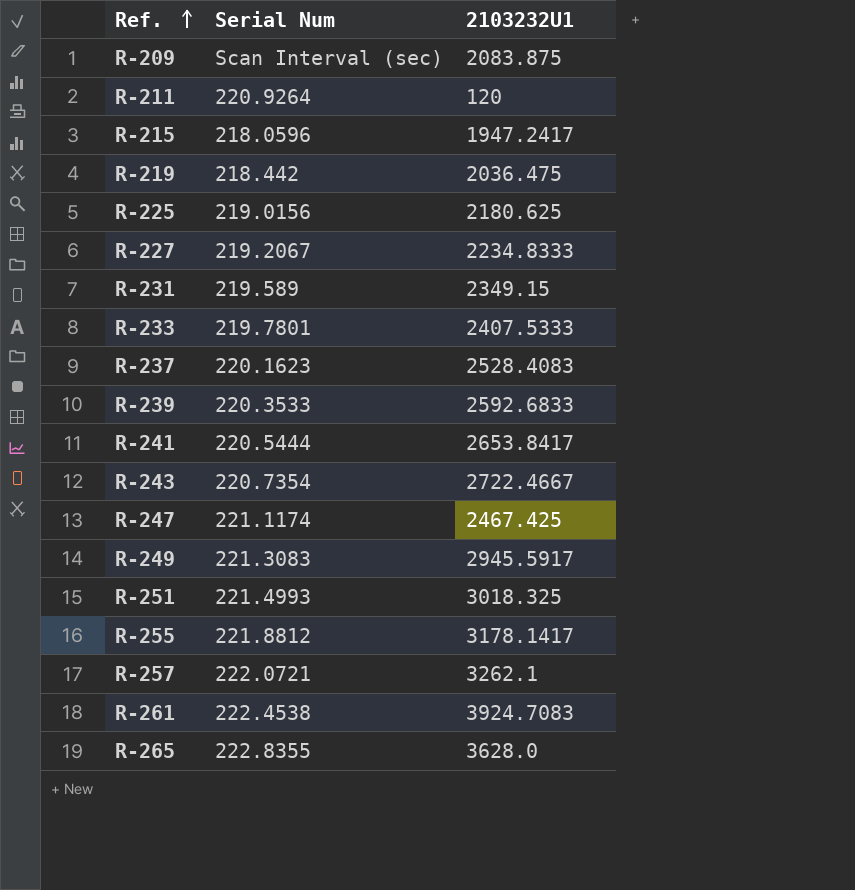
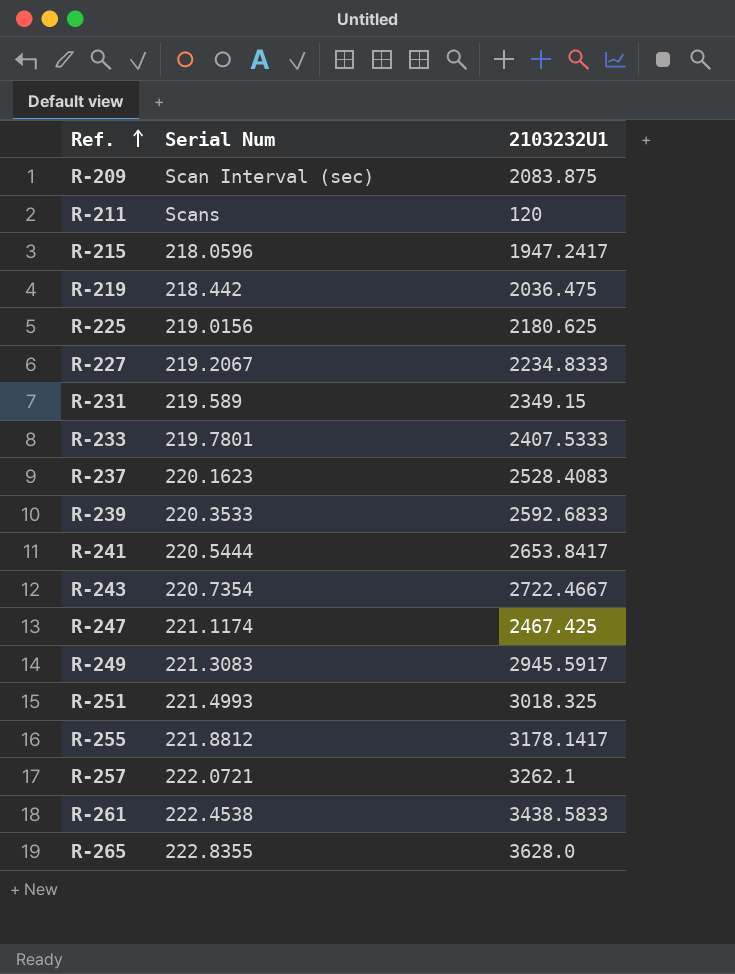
R-211 | Serial Num: 220.9264 -> Scans
R-261 | 2103232U1: 3924.7083 -> 3438.5833

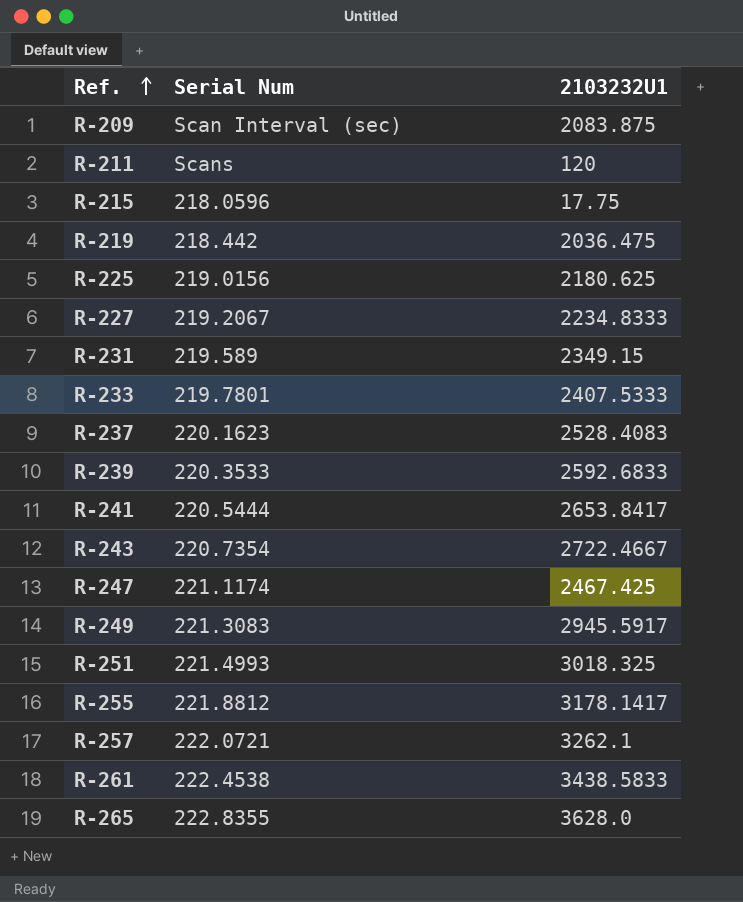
R-215 | 2103232U1: 1947.2417 -> 17.75

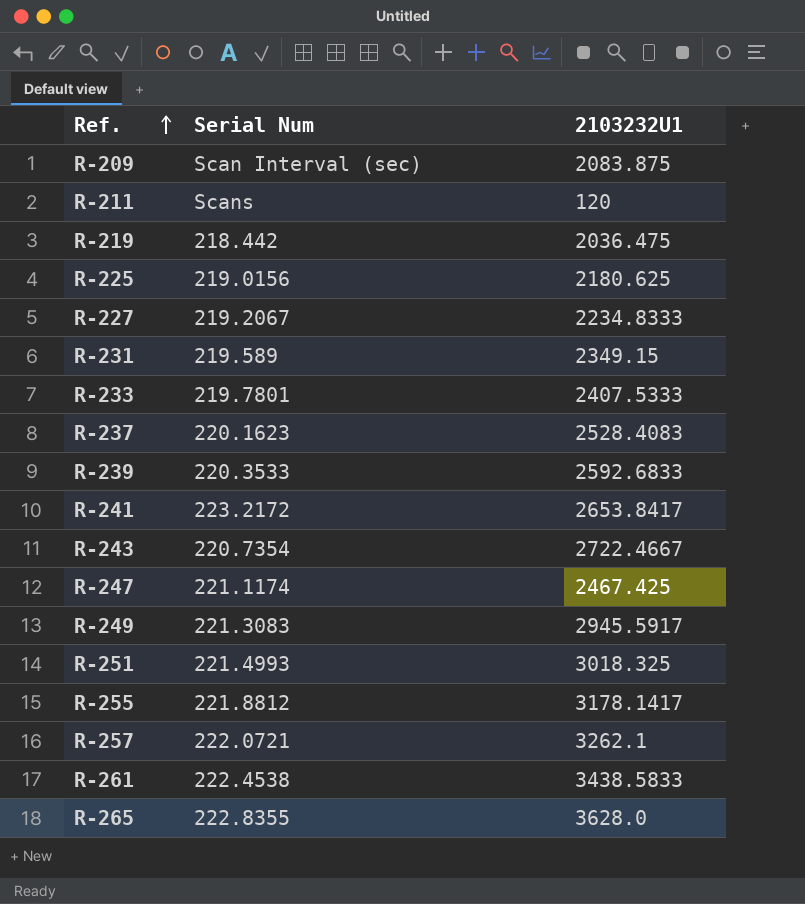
row R-215: 218.0596 | 17.75 -> none
R-241 | Serial Num: 220.5444 -> 223.2172

